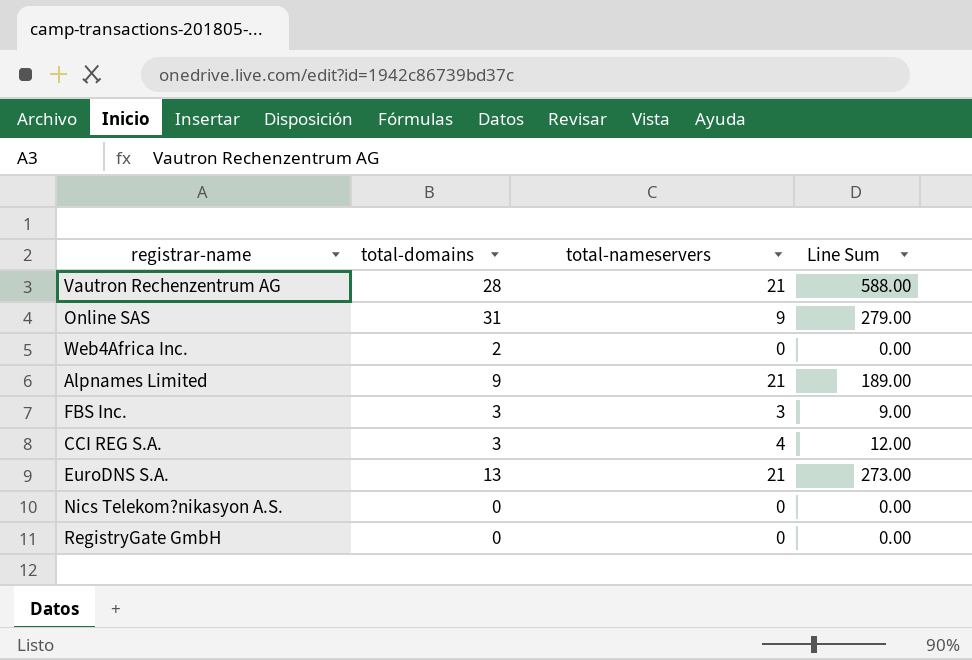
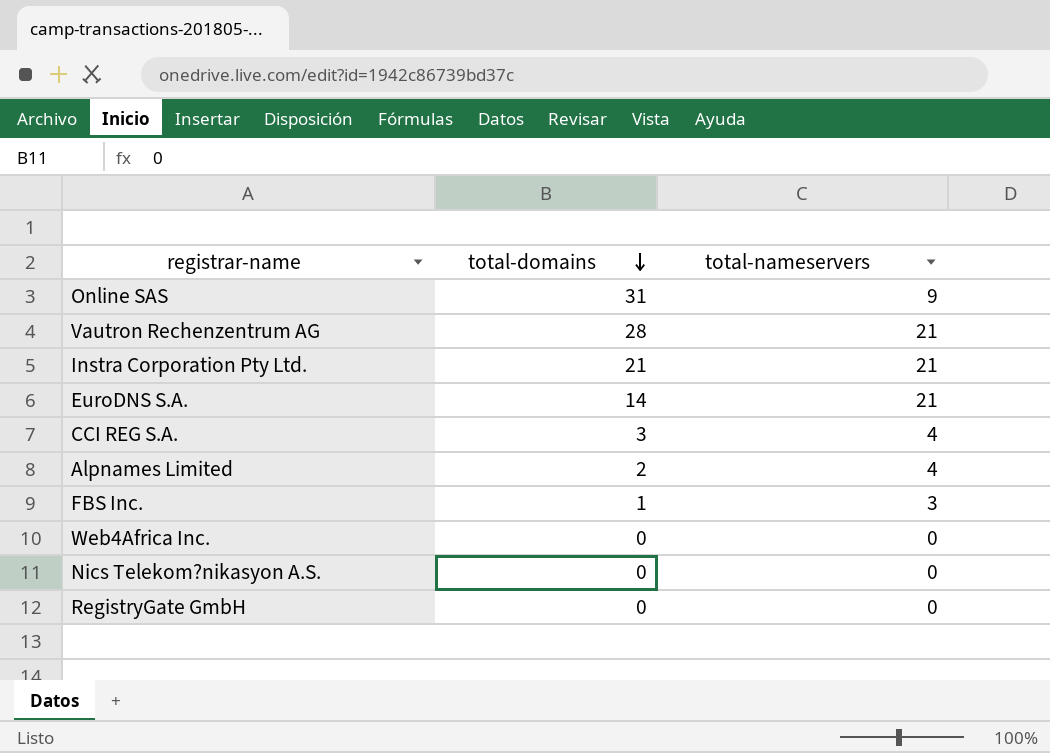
row order: none -> total-domains descending
column Line Sum | formula: [total-domains] * [total-nameservers] -> none
row Instra Corporation Pty Ltd.: none -> 21 | 21
EuroDNS S.A. | total-domains: 13 -> 14
Alpnames Limited | total-domains: 9 -> 2
Alpnames Limited | total-nameservers: 21 -> 4
FBS Inc. | total-domains: 3 -> 1
Web4Africa Inc. | total-domains: 2 -> 0

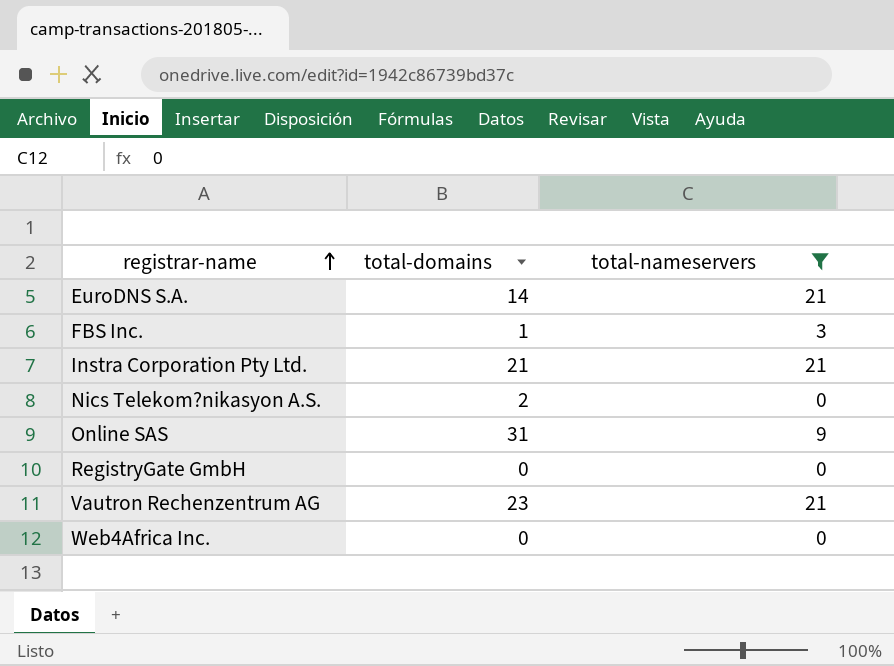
filter: none -> total-nameservers != 4
row order: total-domains descending -> registrar-name ascending
Nics Telekom?nikasyon A.S. | total-domains: 0 -> 2
Vautron Rechenzentrum AG | total-domains: 28 -> 23

